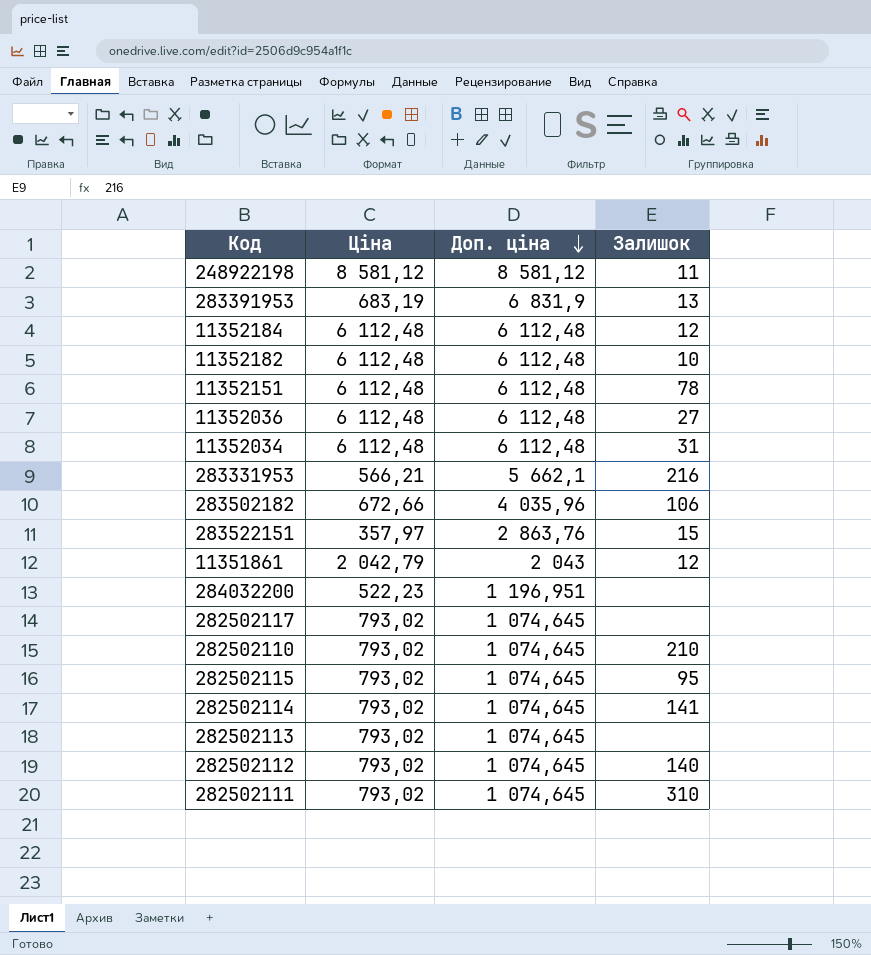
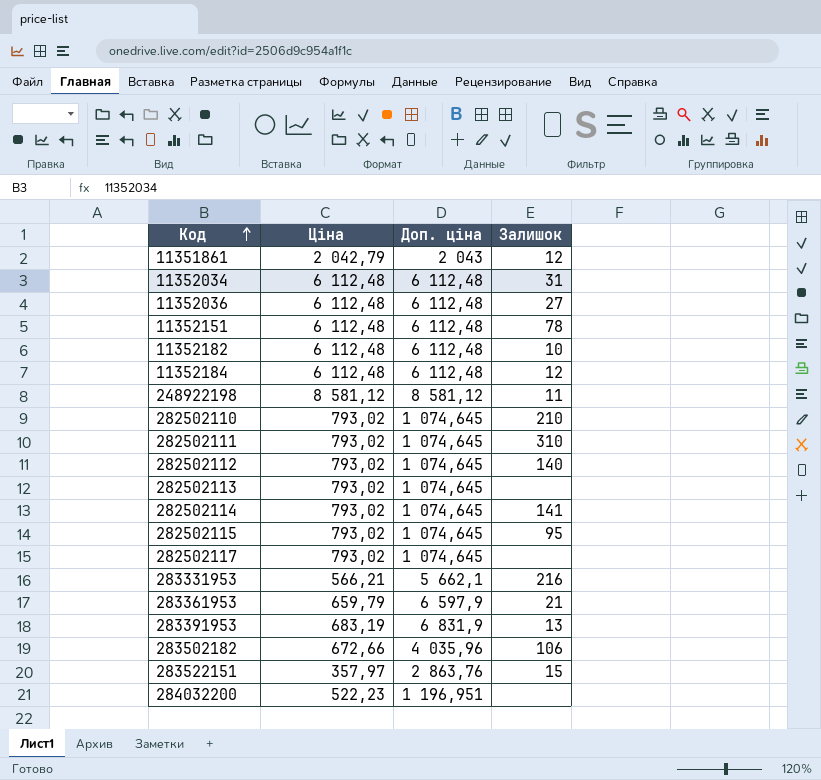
row order: Доп. ціна descending -> Код ascending
row 283361953: none -> 659,79 | 6 597,9 | 21

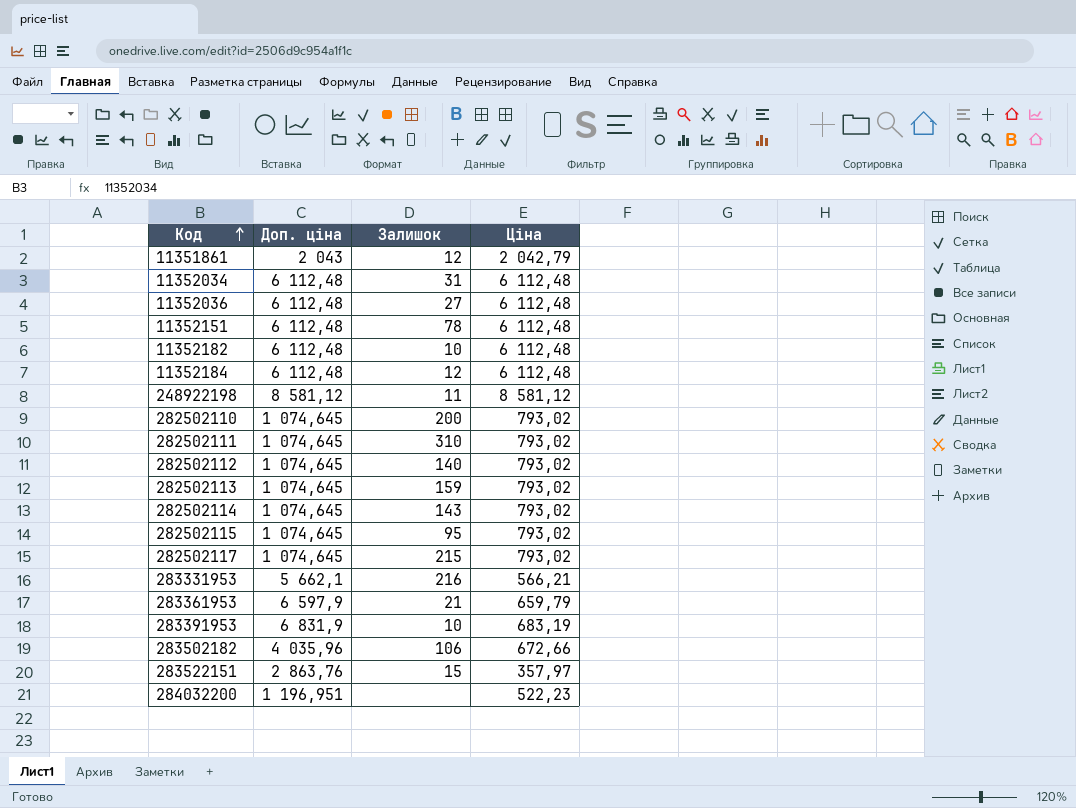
column Ціна | position: 2 -> 4
282502110 | Залишок: 210 -> 200
282502113 | Залишок: none -> 159
282502114 | Залишок: 141 -> 143
282502117 | Залишок: none -> 215
283391953 | Залишок: 13 -> 10

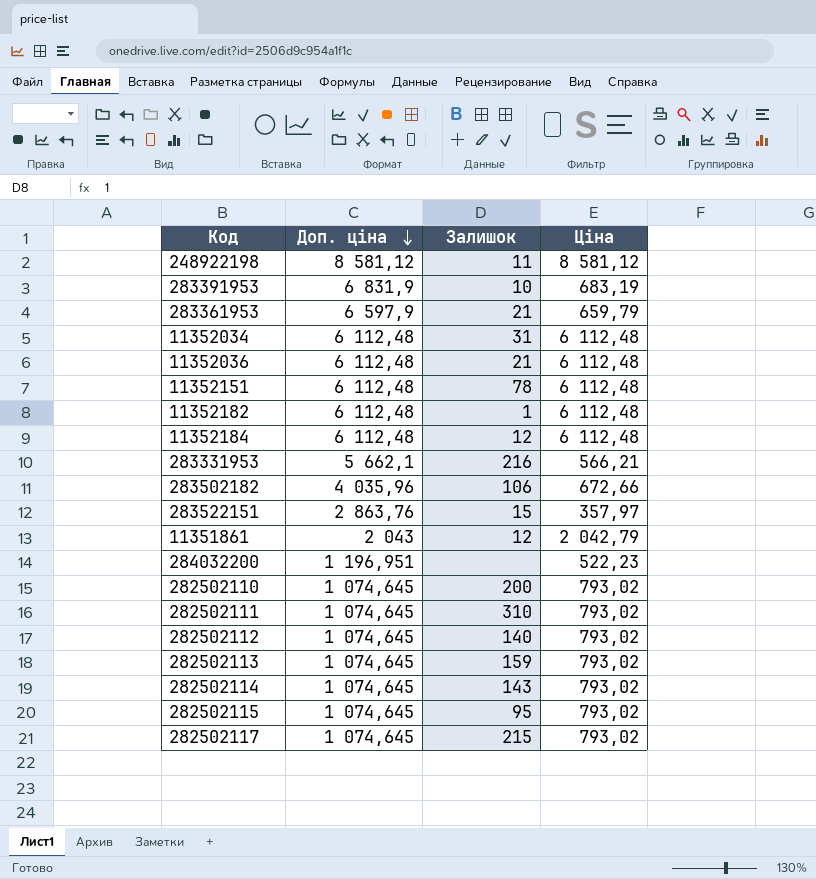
row order: Код ascending -> Доп. ціна descending
11352036 | Залишок: 27 -> 21
11352182 | Залишок: 10 -> 1

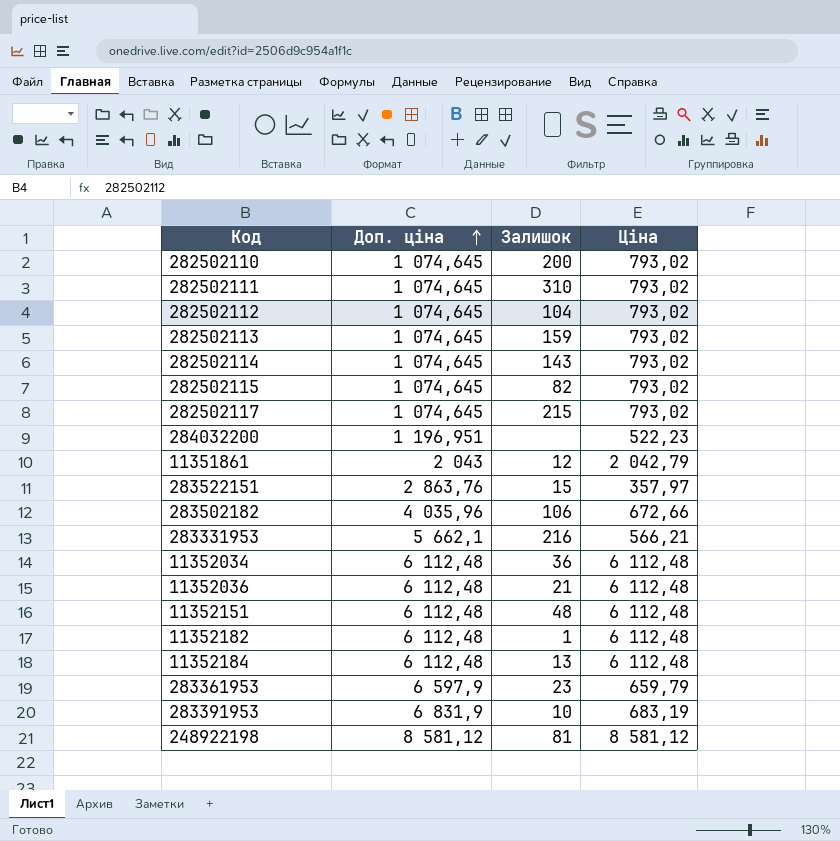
row order: Доп. ціна descending -> Доп. ціна ascending
282502112 | Залишок: 140 -> 104
282502115 | Залишок: 95 -> 82
11352034 | Залишок: 31 -> 36
11352151 | Залишок: 78 -> 48
11352184 | Залишок: 12 -> 13
283361953 | Залишок: 21 -> 23
248922198 | Залишок: 11 -> 81

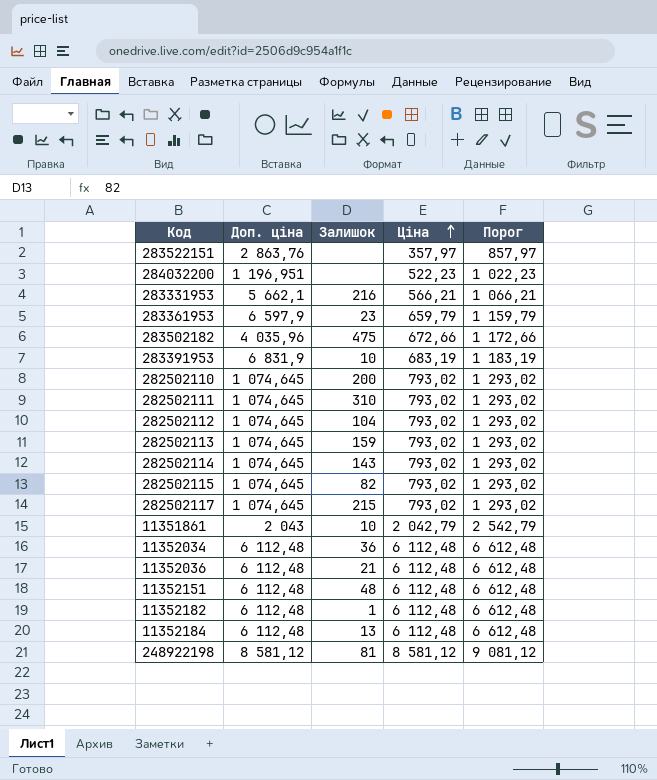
row order: Доп. ціна ascending -> Ціна ascending
column Порог | formula: none -> [Ціна] + 500
283522151 | Залишок: 15 -> none
283502182 | Залишок: 106 -> 475
11351861 | Залишок: 12 -> 10

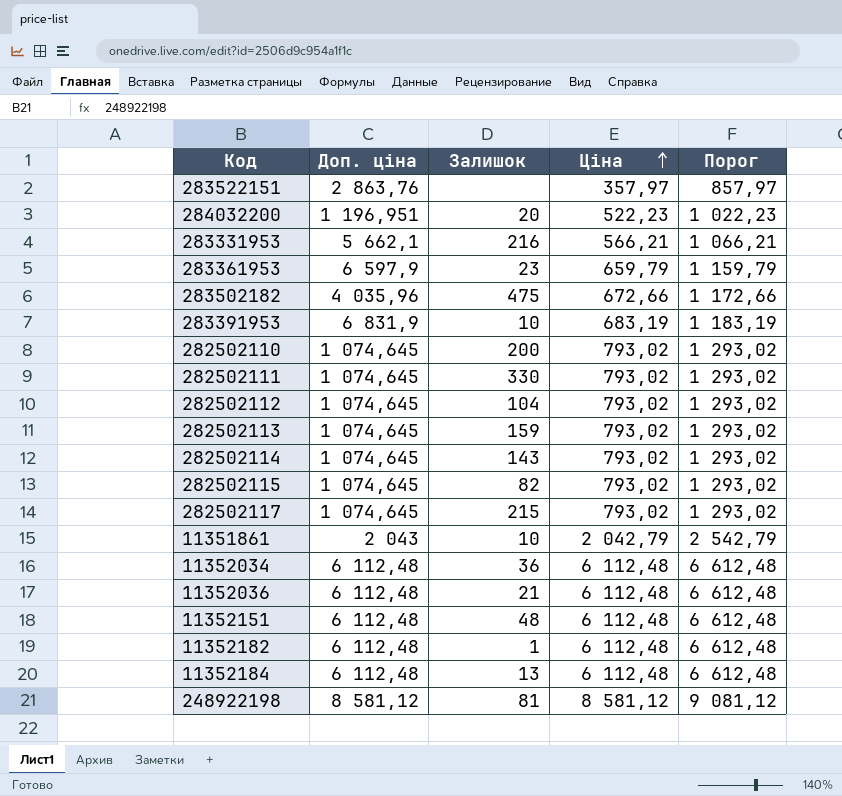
284032200 | Залишок: none -> 20
282502111 | Залишок: 310 -> 330

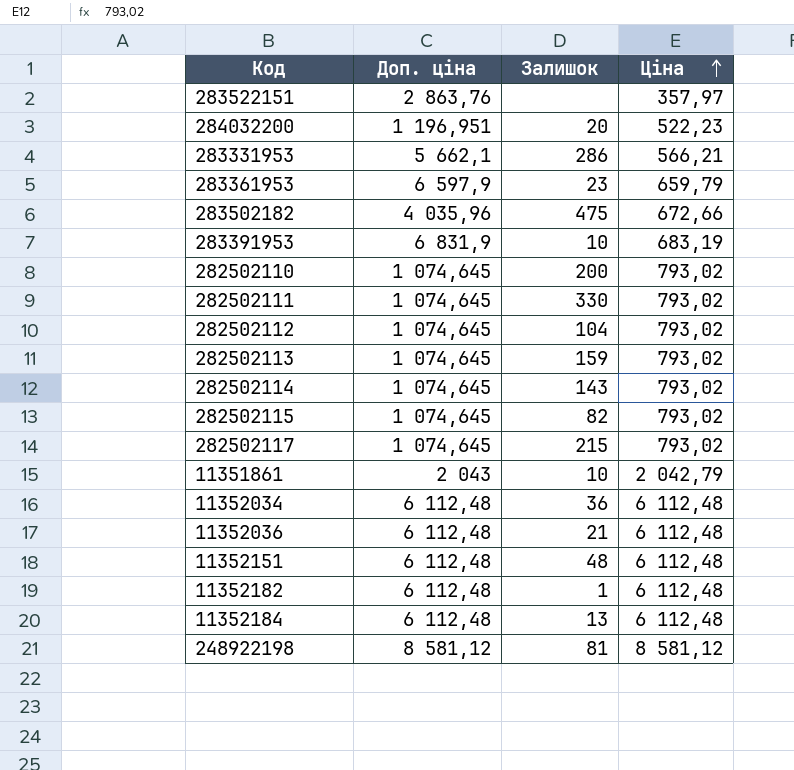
column Порог | formula: [Ціна] + 500 -> none
283331953 | Залишок: 216 -> 286

